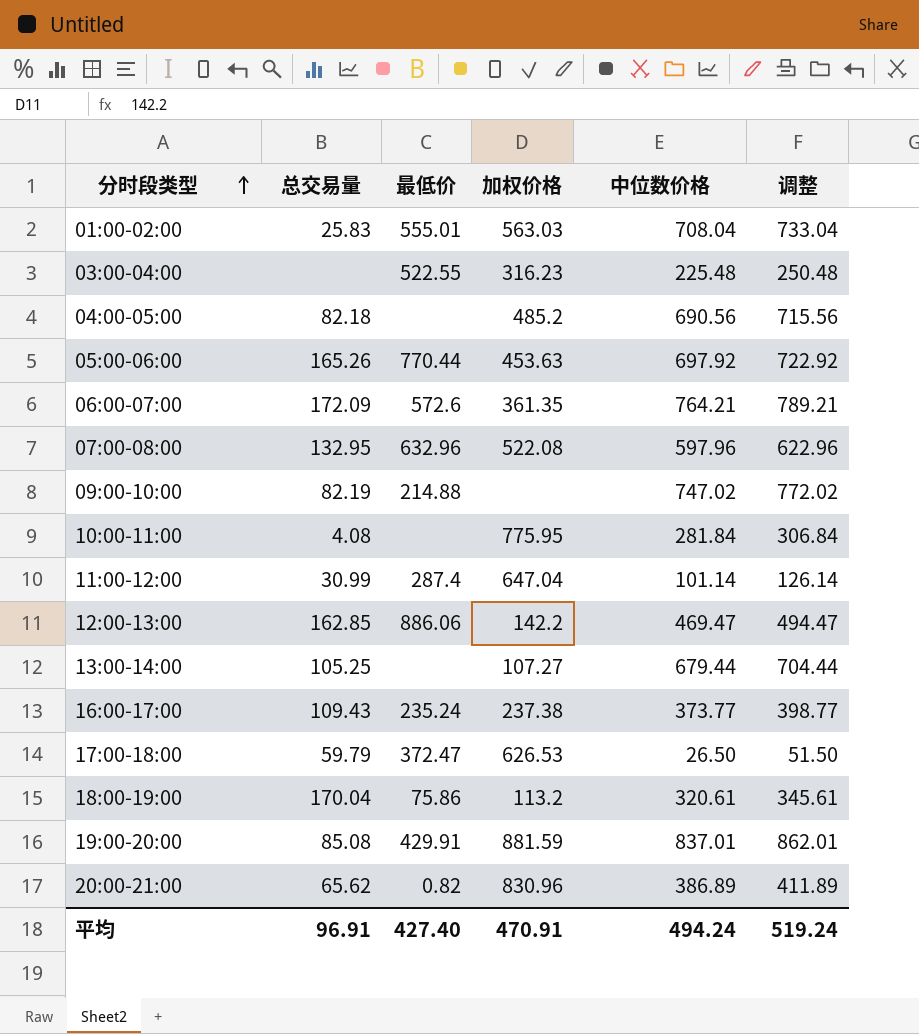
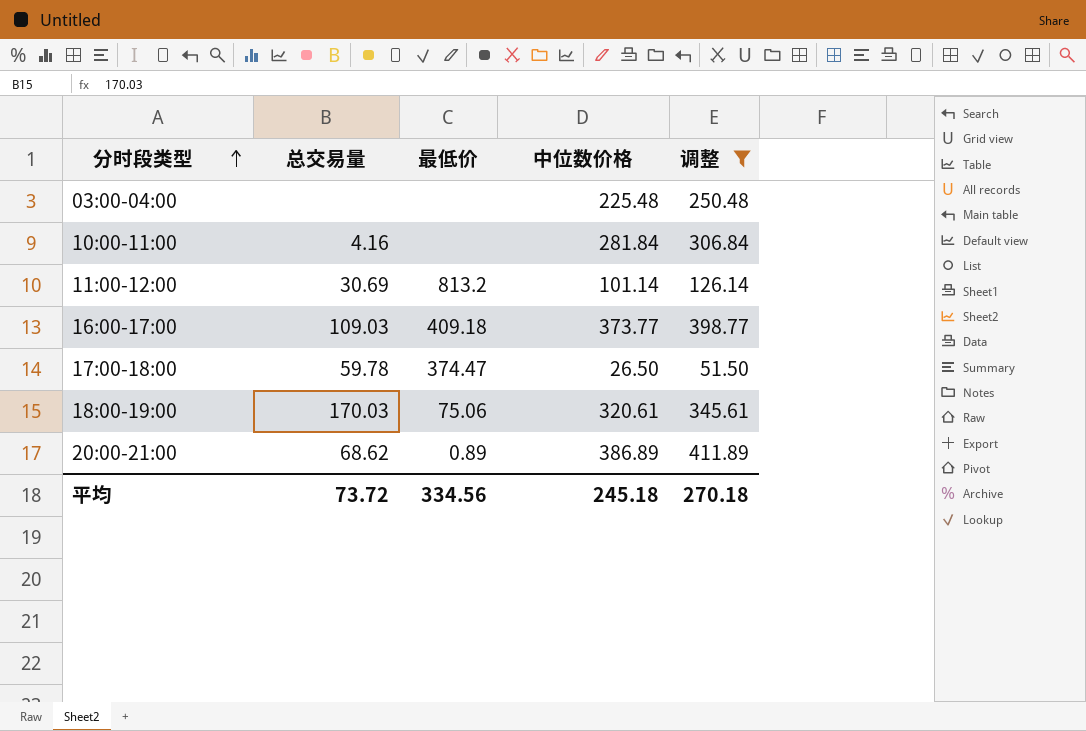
filter: none -> 调整 <= 411.89
column 加权价格 | position: 4 -> none
03:00-04:00 | 最低价: 522.55 -> none
10:00-11:00 | 总交易量: 4.08 -> 4.16
11:00-12:00 | 总交易量: 30.99 -> 30.69
11:00-12:00 | 最低价: 287.4 -> 813.2
16:00-17:00 | 总交易量: 109.43 -> 109.03
16:00-17:00 | 最低价: 235.24 -> 409.18
17:00-18:00 | 总交易量: 59.79 -> 59.78
17:00-18:00 | 最低价: 372.47 -> 374.47
18:00-19:00 | 总交易量: 170.04 -> 170.03
18:00-19:00 | 最低价: 75.86 -> 75.06
20:00-21:00 | 总交易量: 65.62 -> 68.62
20:00-21:00 | 最低价: 0.82 -> 0.89
平均 | 总交易量: 96.91 -> 73.72
平均 | 最低价: 427.40 -> 334.56
平均 | 中位数价格: 494.24 -> 245.18
平均 | 调整: 519.24 -> 270.18

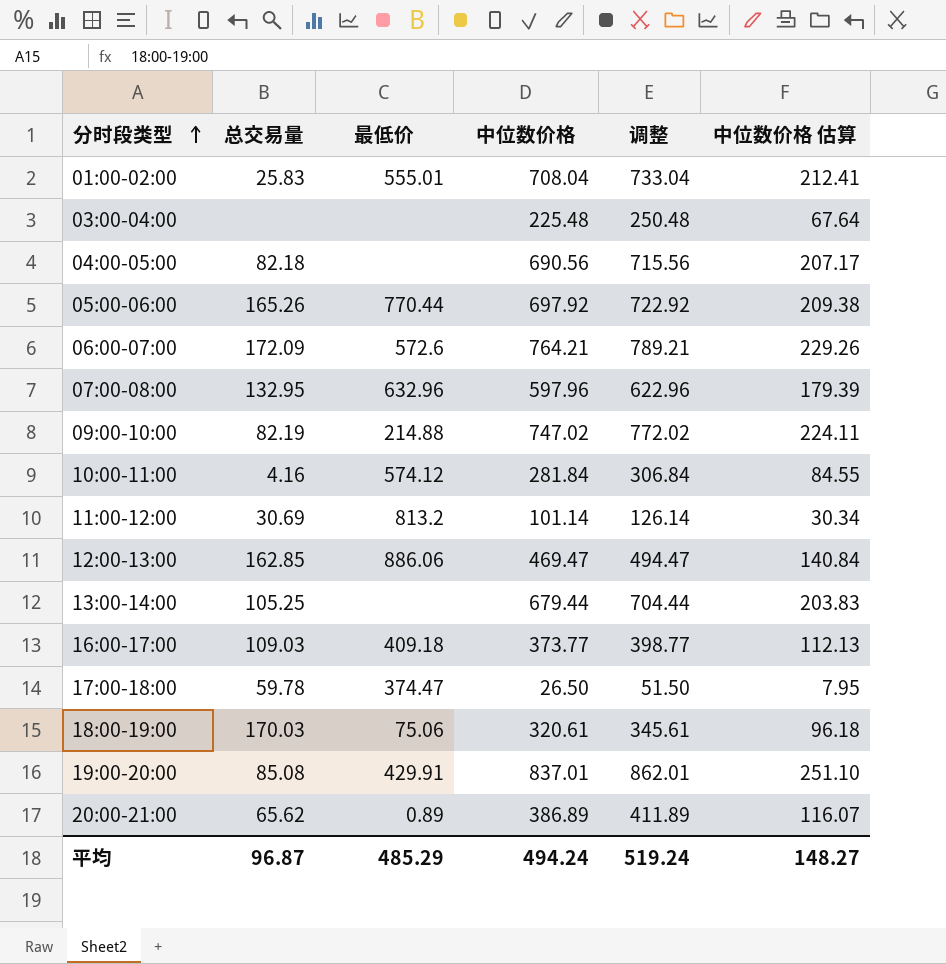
filter: 调整 <= 411.89 -> none
column 中位数价格 估算 | formula: none -> [中位数价格] * 0.3
10:00-11:00 | 最低价: none -> 574.12
20:00-21:00 | 总交易量: 68.62 -> 65.62
平均 | 总交易量: 73.72 -> 96.87
平均 | 最低价: 334.56 -> 485.29
平均 | 中位数价格: 245.18 -> 494.24
平均 | 调整: 270.18 -> 519.24

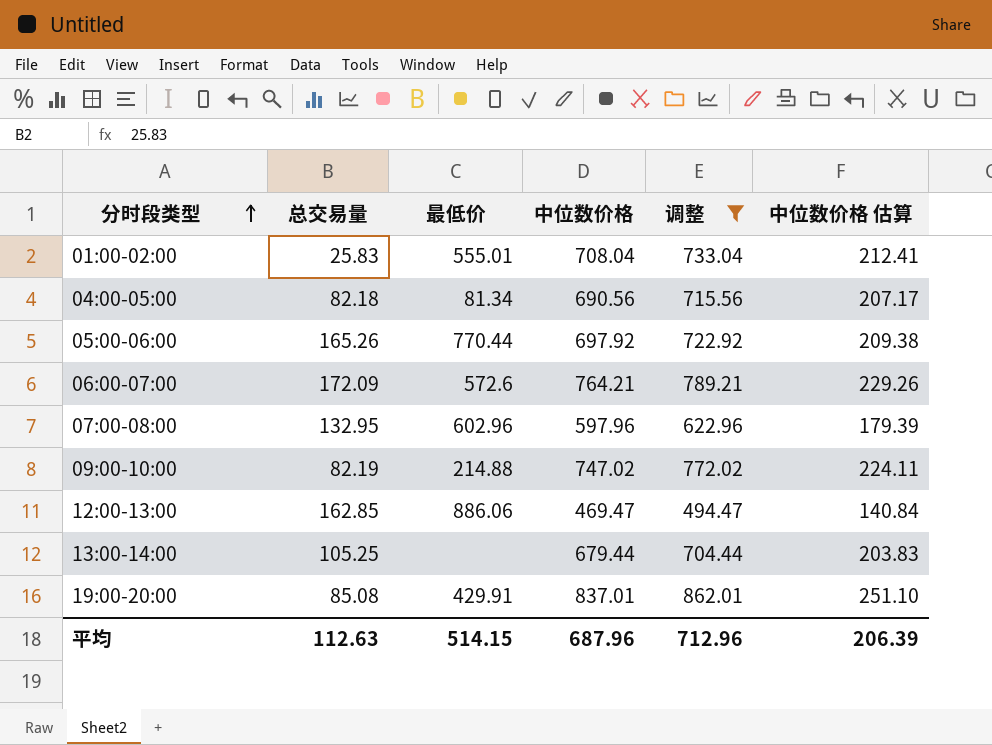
filter: none -> 调整 >= 494.47
04:00-05:00 | 最低价: none -> 81.34
07:00-08:00 | 最低价: 632.96 -> 602.96
平均 | 总交易量: 96.87 -> 112.63
平均 | 最低价: 485.29 -> 514.15
平均 | 中位数价格: 494.24 -> 687.96
平均 | 调整: 519.24 -> 712.96
平均 | 中位数价格 估算: 148.27 -> 206.39

